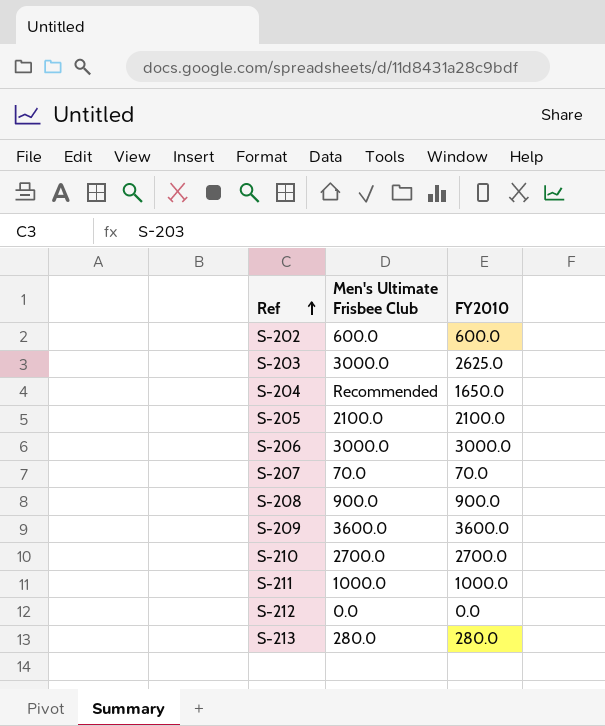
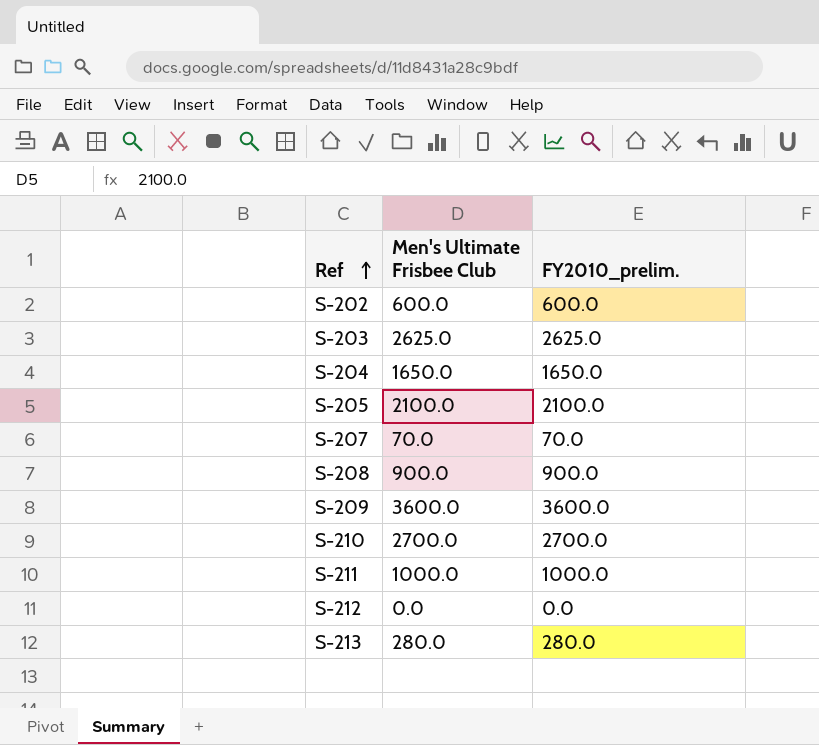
column name: FY2010 -> FY2010_prelim.
row S-206: 3000.0 | 3000.0 -> none
S-203 | Men's Ultimate Frisbee Club: 3000.0 -> 2625.0
S-204 | Men's Ultimate Frisbee Club: Recommended -> 1650.0

